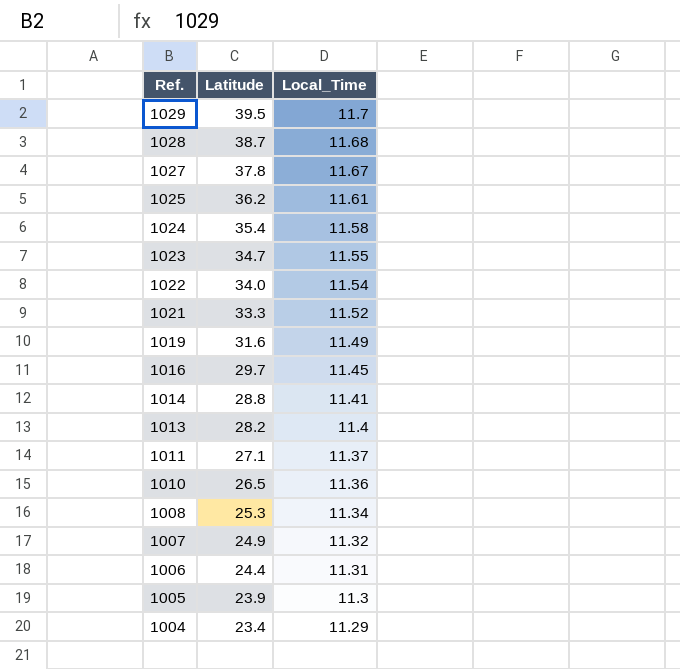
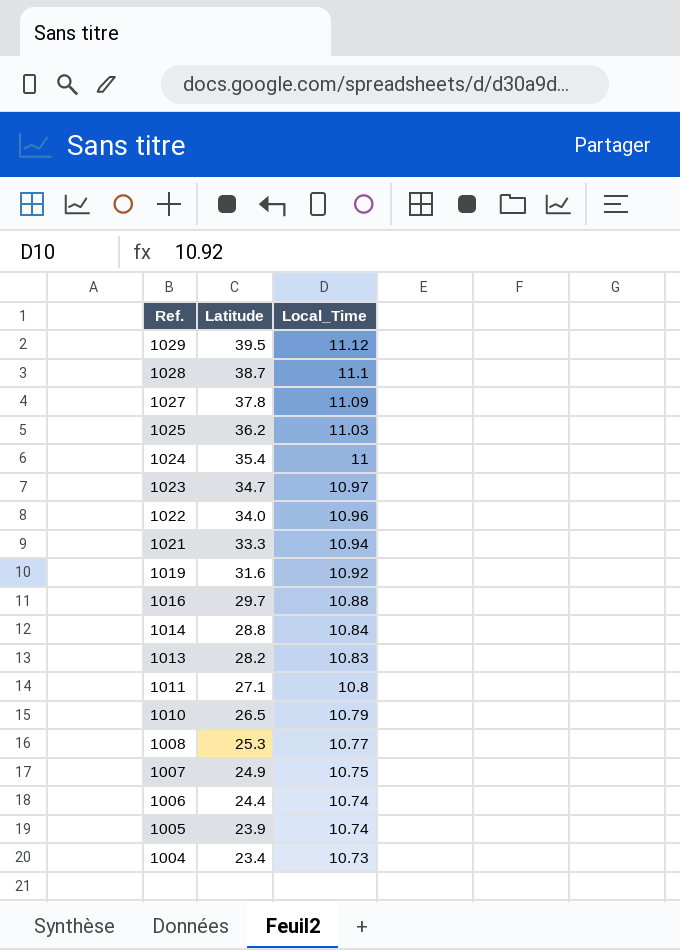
1029 | Local_Time: 11.7 -> 11.12
1028 | Local_Time: 11.68 -> 11.1
1027 | Local_Time: 11.67 -> 11.09
1025 | Local_Time: 11.61 -> 11.03
1024 | Local_Time: 11.58 -> 11
1023 | Local_Time: 11.55 -> 10.97
1022 | Local_Time: 11.54 -> 10.96
1021 | Local_Time: 11.52 -> 10.94
1019 | Local_Time: 11.49 -> 10.92
1016 | Local_Time: 11.45 -> 10.88
1014 | Local_Time: 11.41 -> 10.84
1013 | Local_Time: 11.4 -> 10.83
1011 | Local_Time: 11.37 -> 10.8
1010 | Local_Time: 11.36 -> 10.79
1008 | Local_Time: 11.34 -> 10.77
1007 | Local_Time: 11.32 -> 10.75
1006 | Local_Time: 11.31 -> 10.74
1005 | Local_Time: 11.3 -> 10.74
1004 | Local_Time: 11.29 -> 10.73

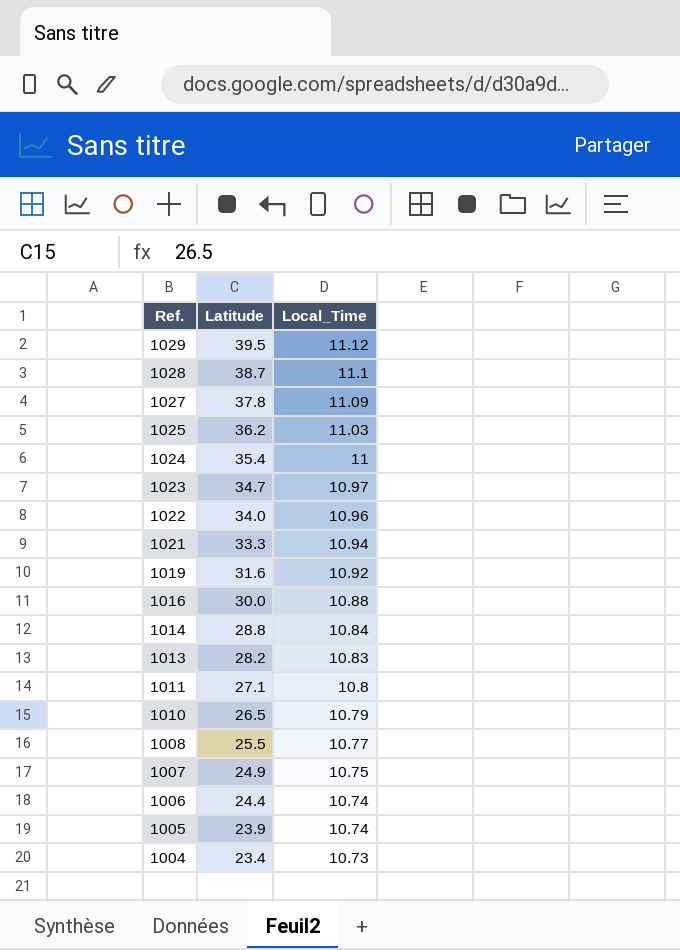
1016 | Latitude: 29.7 -> 30.0
1008 | Latitude: 25.3 -> 25.5

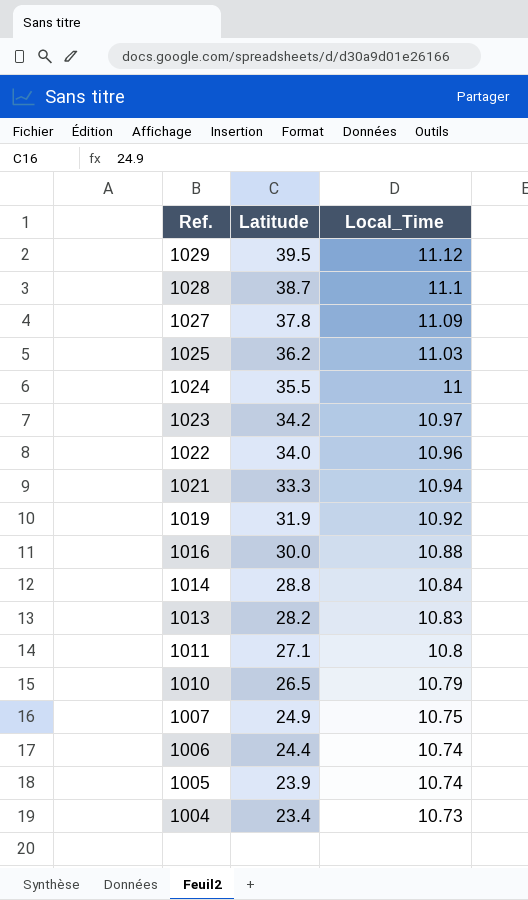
row 1008: 25.5 | 10.77 -> none
1024 | Latitude: 35.4 -> 35.5
1023 | Latitude: 34.7 -> 34.2
1019 | Latitude: 31.6 -> 31.9

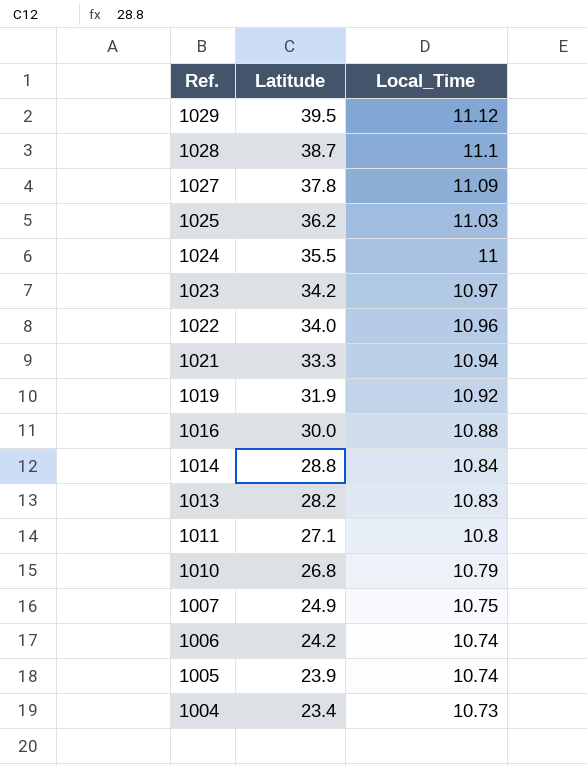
1010 | Latitude: 26.5 -> 26.8
1006 | Latitude: 24.4 -> 24.2

